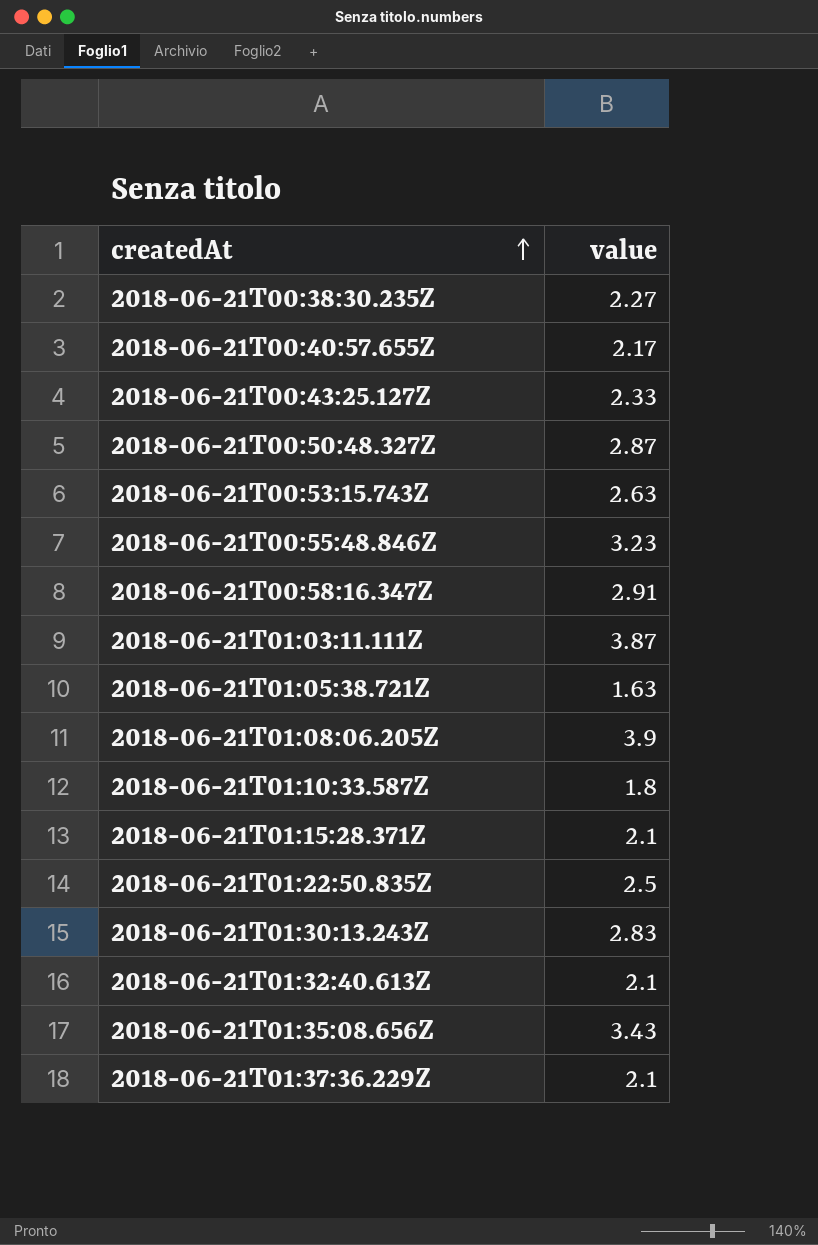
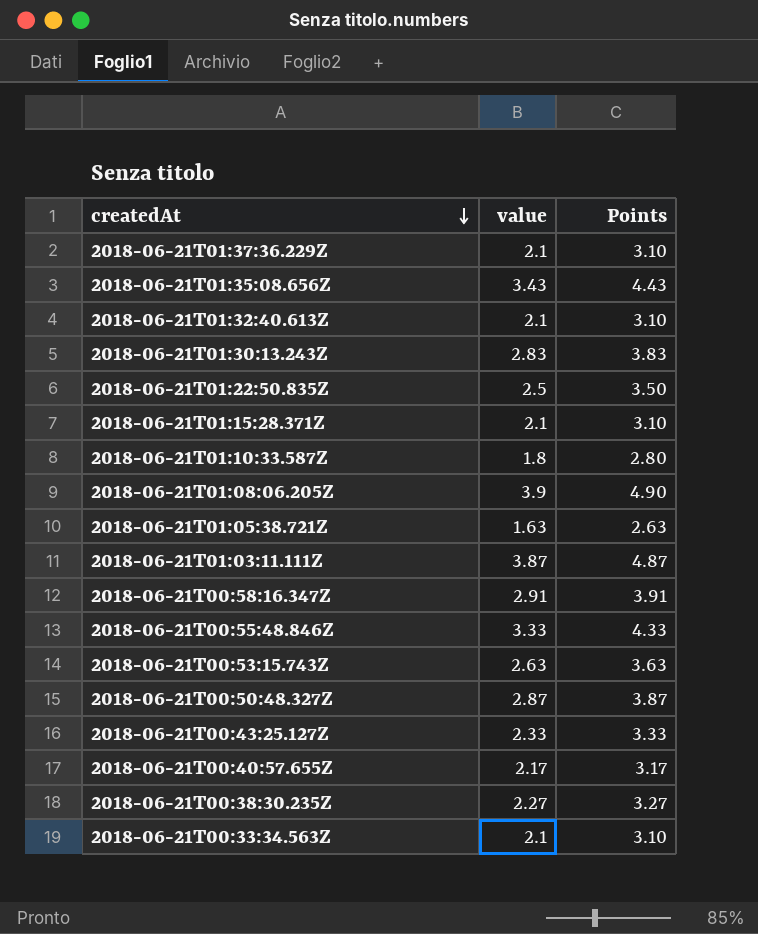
row order: createdAt ascending -> createdAt descending
column Points | formula: none -> [value] + 1
2018-06-21T00:55:48.846Z | value: 3.23 -> 3.33
row 2018-06-21T00:33:34.563Z: none -> 2.1 | 3.10

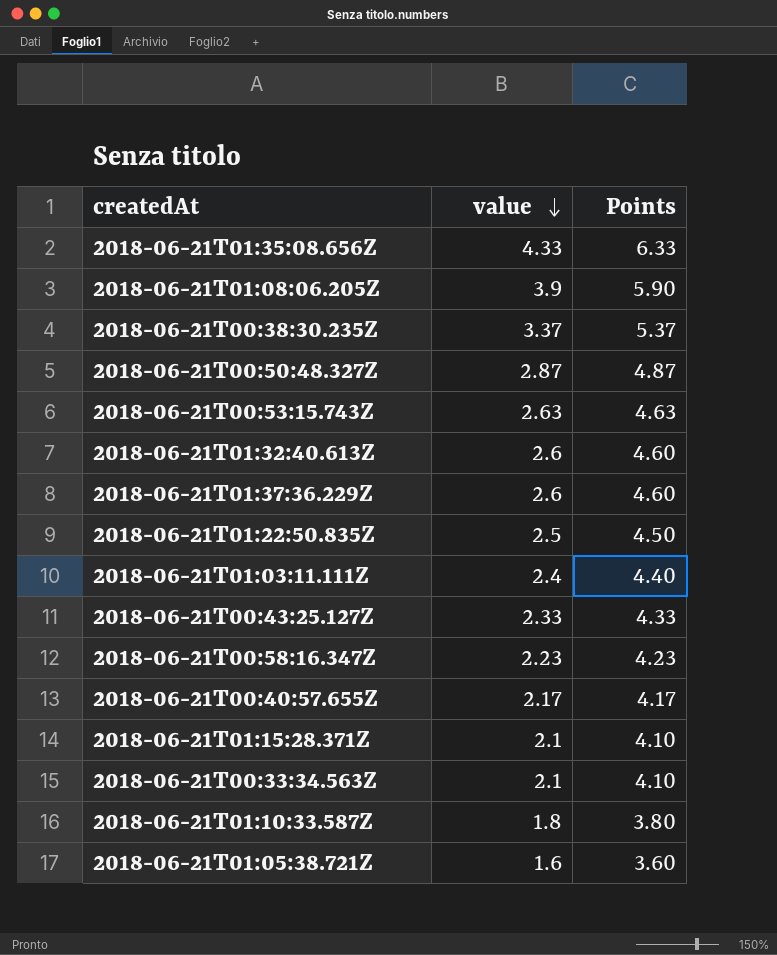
row order: createdAt descending -> value descending
column Points | formula: [value] + 1 -> [value] + 2
row 2018-06-21T01:30:13.243Z: 2.83 | 3.83 -> none
row 2018-06-21T00:55:48.846Z: 3.33 | 4.33 -> none
2018-06-21T01:35:08.656Z | value: 3.43 -> 4.33
2018-06-21T00:38:30.235Z | value: 2.27 -> 3.37
2018-06-21T01:32:40.613Z | value: 2.1 -> 2.6
2018-06-21T01:37:36.229Z | value: 2.1 -> 2.6
2018-06-21T01:03:11.111Z | value: 3.87 -> 2.4
2018-06-21T00:58:16.347Z | value: 2.91 -> 2.23
2018-06-21T01:05:38.721Z | value: 1.63 -> 1.6

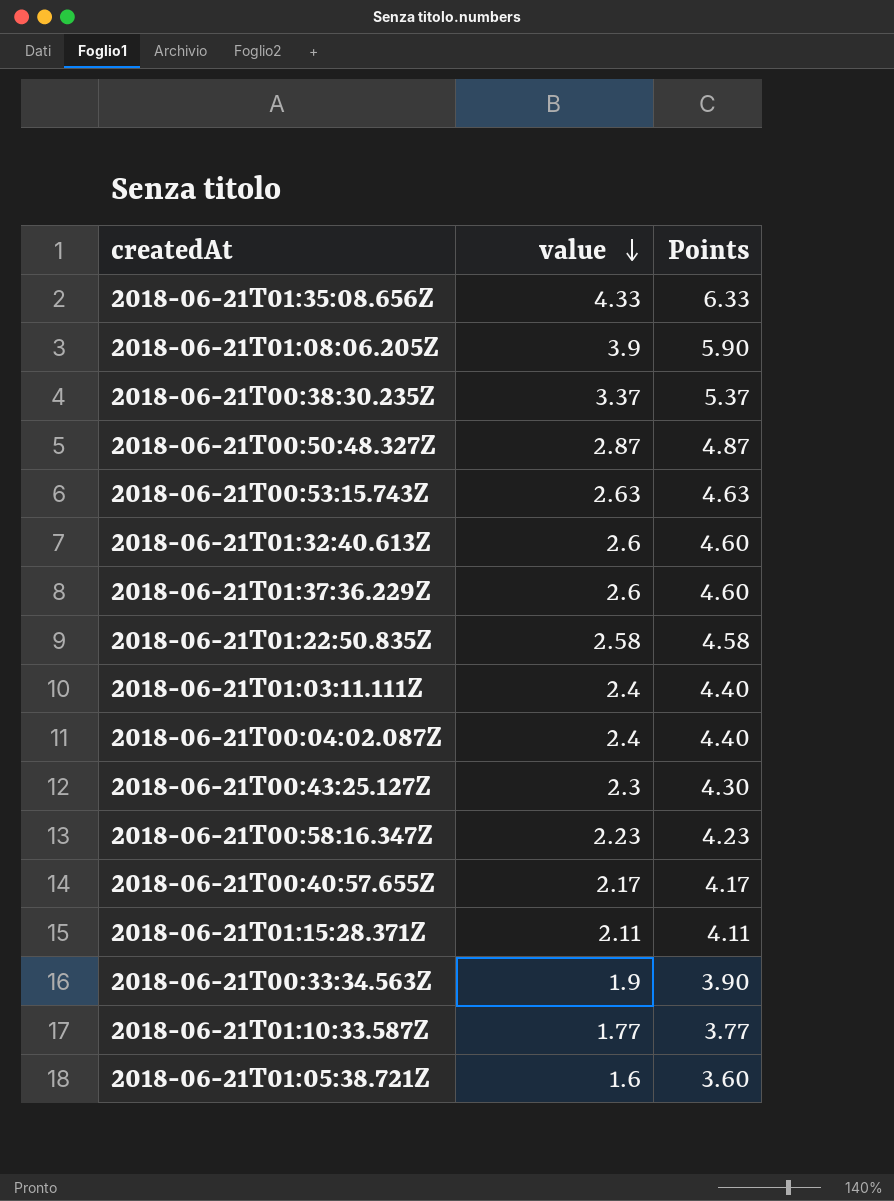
2018-06-21T01:22:50.835Z | value: 2.5 -> 2.58
2018-06-21T01:22:50.835Z | Points: 4.50 -> 4.58
row 2018-06-21T00:04:02.087Z: none -> 2.4 | 4.40
2018-06-21T00:43:25.127Z | value: 2.33 -> 2.3
2018-06-21T00:43:25.127Z | Points: 4.33 -> 4.30
2018-06-21T01:15:28.371Z | value: 2.1 -> 2.11
2018-06-21T01:15:28.371Z | Points: 4.10 -> 4.11
2018-06-21T00:33:34.563Z | value: 2.1 -> 1.9
2018-06-21T00:33:34.563Z | Points: 4.10 -> 3.90
2018-06-21T01:10:33.587Z | value: 1.8 -> 1.77
2018-06-21T01:10:33.587Z | Points: 3.80 -> 3.77

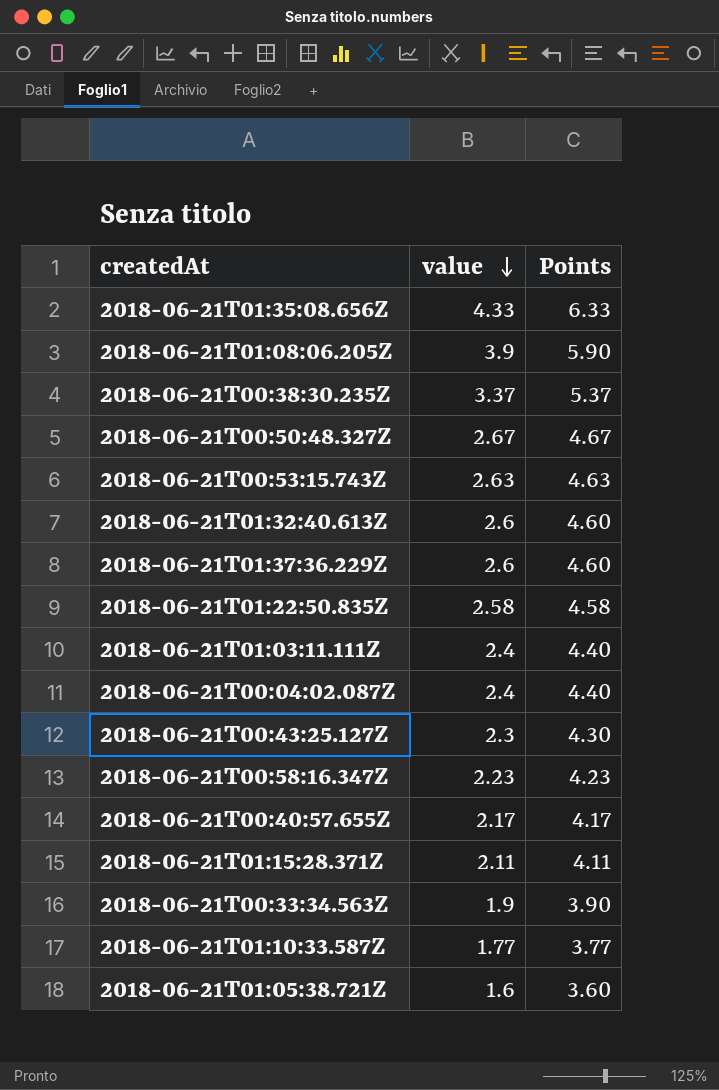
2018-06-21T00:50:48.327Z | value: 2.87 -> 2.67
2018-06-21T00:50:48.327Z | Points: 4.87 -> 4.67

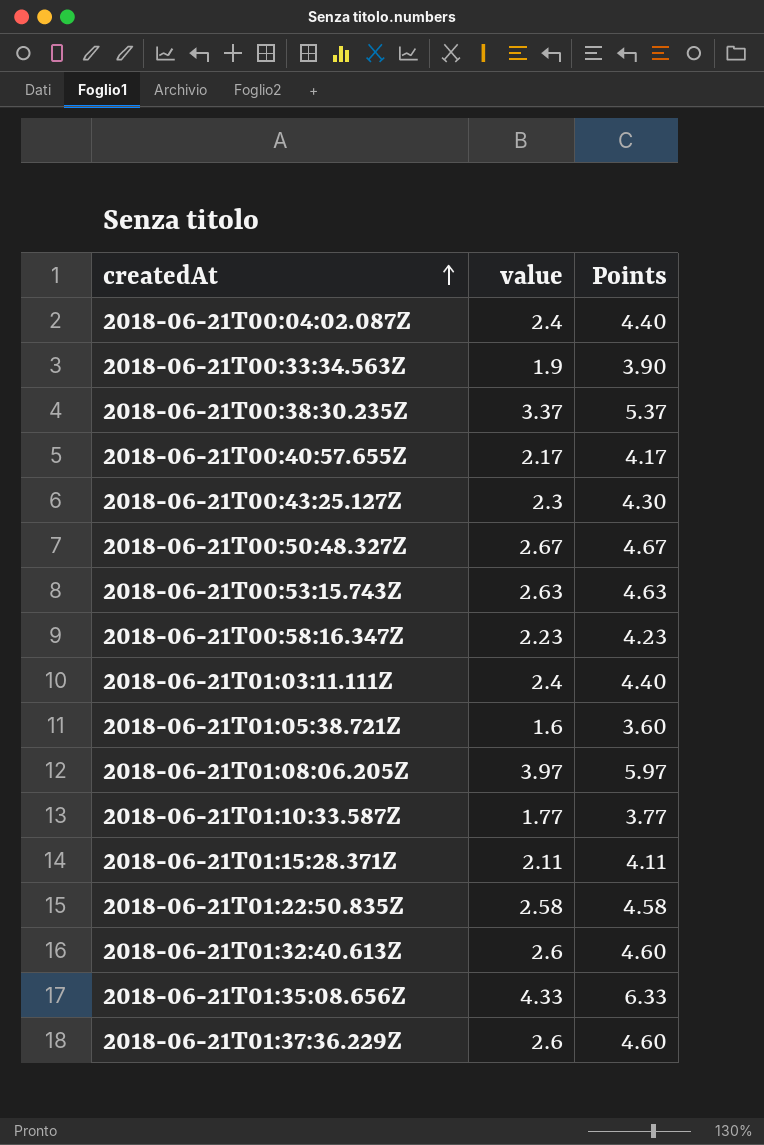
row order: value descending -> createdAt ascending
2018-06-21T01:08:06.205Z | value: 3.9 -> 3.97
2018-06-21T01:08:06.205Z | Points: 5.90 -> 5.97

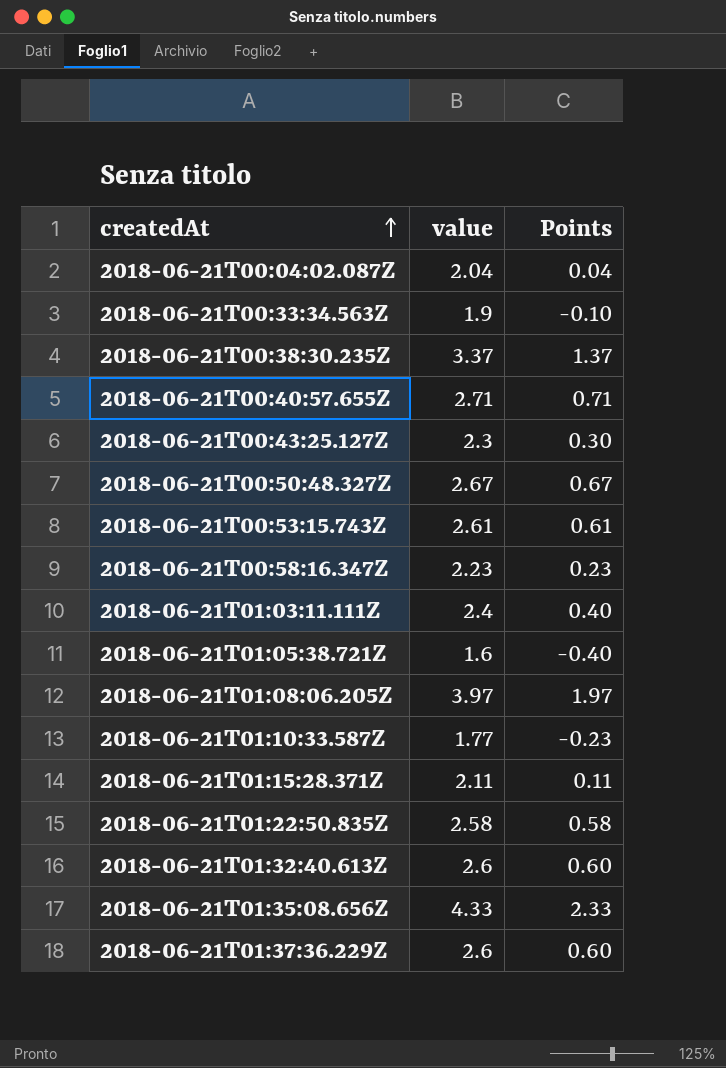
column Points | formula: [value] + 2 -> [value] - 2
2018-06-21T00:04:02.087Z | value: 2.4 -> 2.04
2018-06-21T00:40:57.655Z | value: 2.17 -> 2.71
2018-06-21T00:53:15.743Z | value: 2.63 -> 2.61

